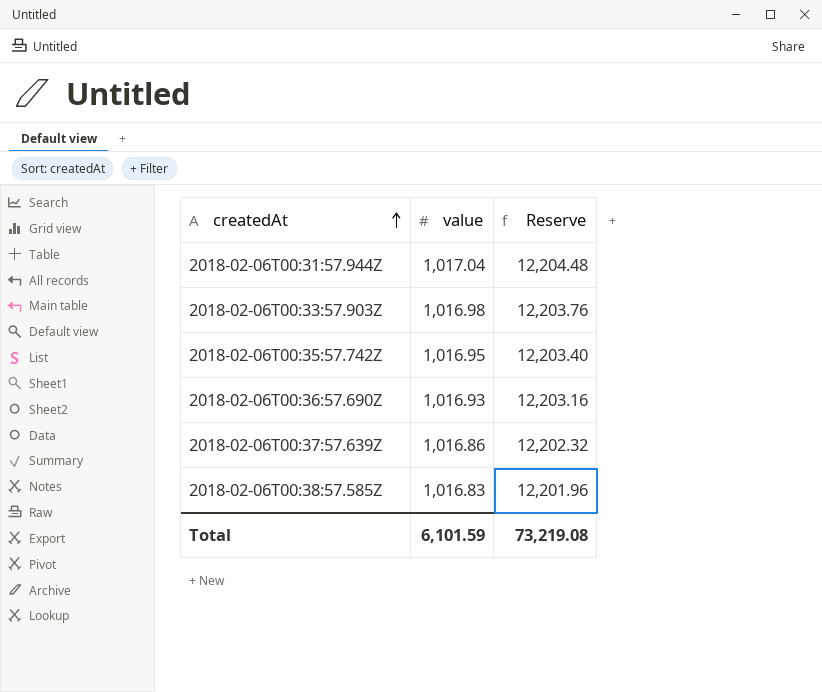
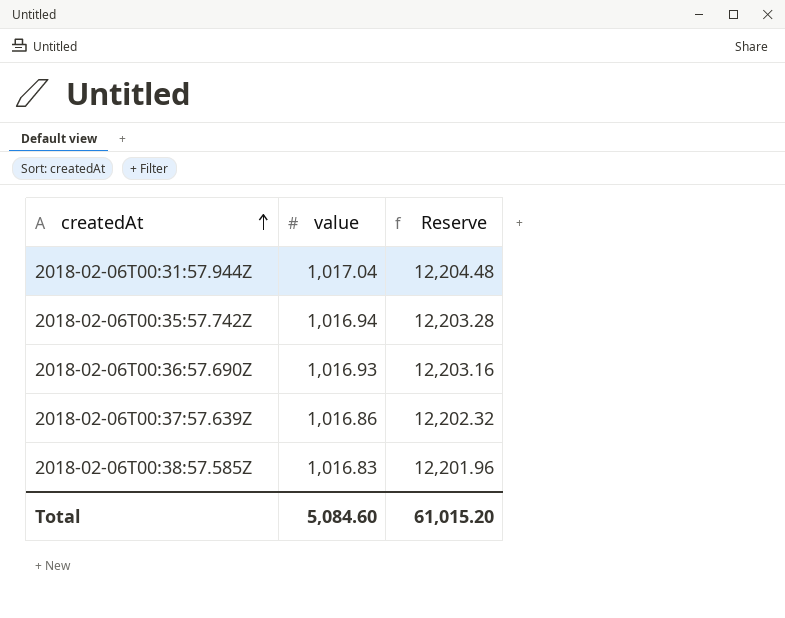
row 2018-02-06T00:33:57.903Z: 1,016.98 | 12,203.76 -> none
2018-02-06T00:35:57.742Z | value: 1,016.95 -> 1,016.94
2018-02-06T00:35:57.742Z | Reserve: 12,203.40 -> 12,203.28
Total | value: 6,101.59 -> 5,084.60
Total | Reserve: 73,219.08 -> 61,015.20

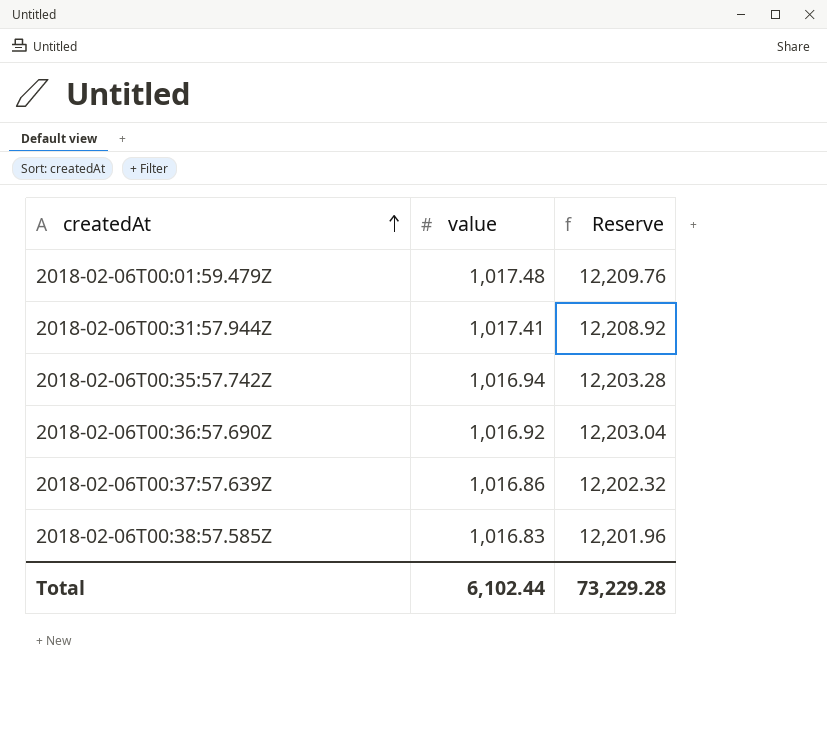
row 2018-02-06T00:01:59.479Z: none -> 1,017.48 | 12,209.76
2018-02-06T00:31:57.944Z | value: 1,017.04 -> 1,017.41
2018-02-06T00:31:57.944Z | Reserve: 12,204.48 -> 12,208.92
2018-02-06T00:36:57.690Z | value: 1,016.93 -> 1,016.92
2018-02-06T00:36:57.690Z | Reserve: 12,203.16 -> 12,203.04
Total | value: 5,084.60 -> 6,102.44
Total | Reserve: 61,015.20 -> 73,229.28

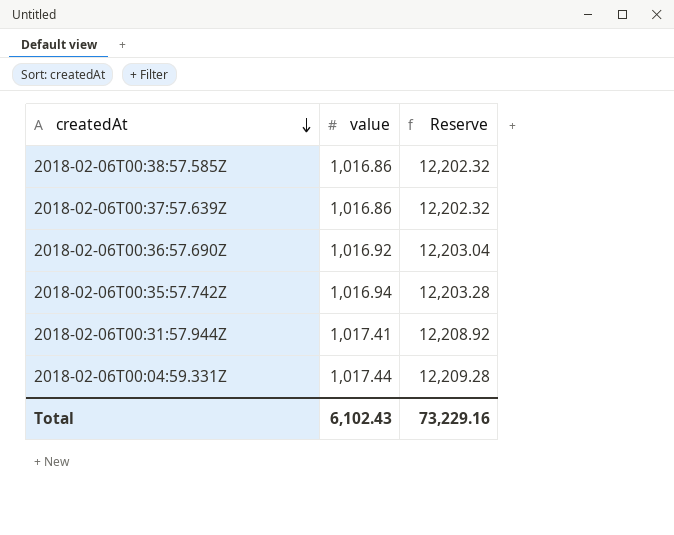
row order: createdAt ascending -> createdAt descending
row 2018-02-06T00:01:59.479Z: 1,017.48 | 12,209.76 -> none
2018-02-06T00:38:57.585Z | value: 1,016.83 -> 1,016.86
2018-02-06T00:38:57.585Z | Reserve: 12,201.96 -> 12,202.32
row 2018-02-06T00:04:59.331Z: none -> 1,017.44 | 12,209.28
Total | value: 6,102.44 -> 6,102.43
Total | Reserve: 73,229.28 -> 73,229.16

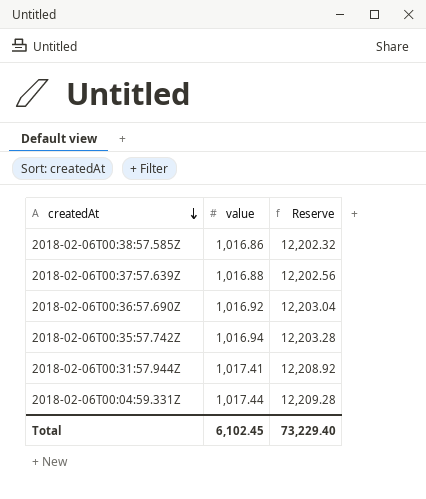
2018-02-06T00:37:57.639Z | value: 1,016.86 -> 1,016.88
2018-02-06T00:37:57.639Z | Reserve: 12,202.32 -> 12,202.56
Total | value: 6,102.43 -> 6,102.45
Total | Reserve: 73,229.16 -> 73,229.40

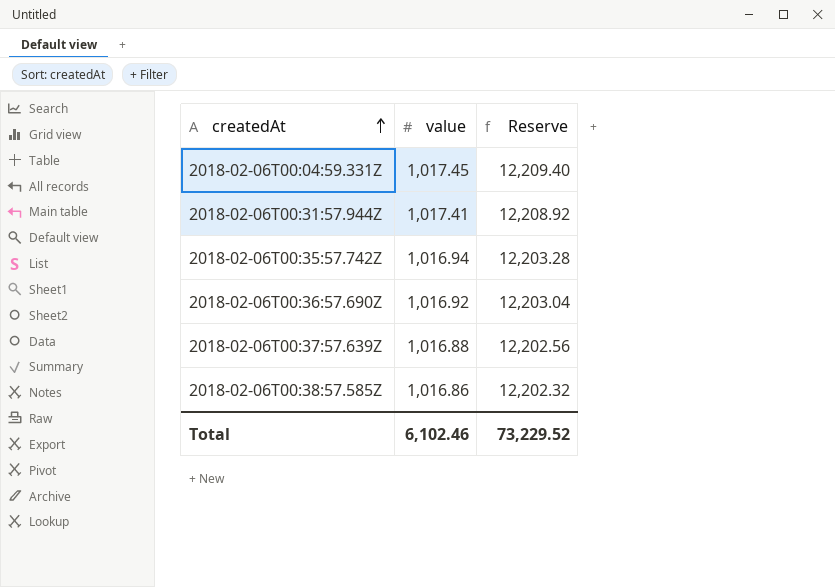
row order: createdAt descending -> createdAt ascending
2018-02-06T00:04:59.331Z | value: 1,017.44 -> 1,017.45
2018-02-06T00:04:59.331Z | Reserve: 12,209.28 -> 12,209.40
Total | value: 6,102.45 -> 6,102.46
Total | Reserve: 73,229.40 -> 73,229.52

